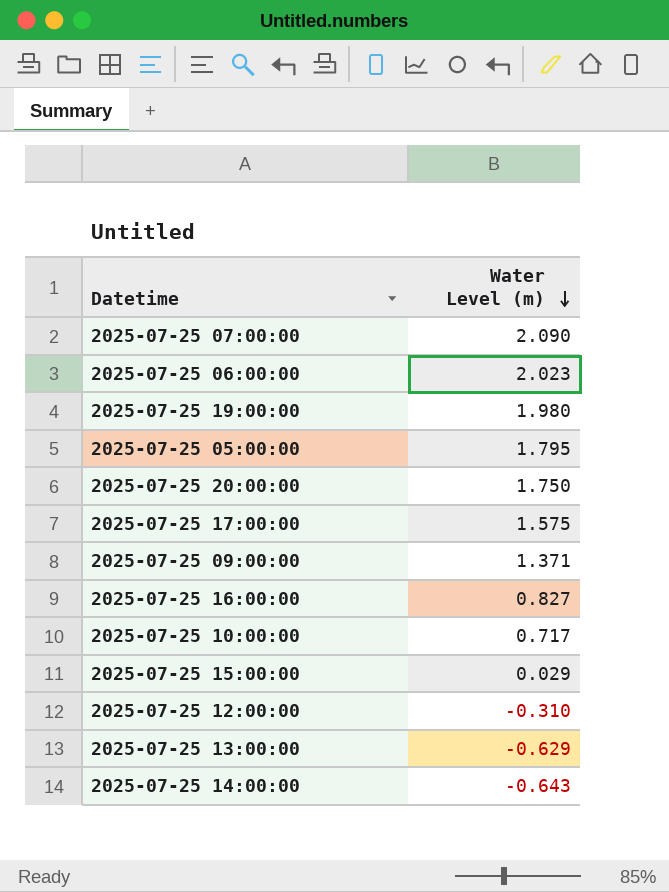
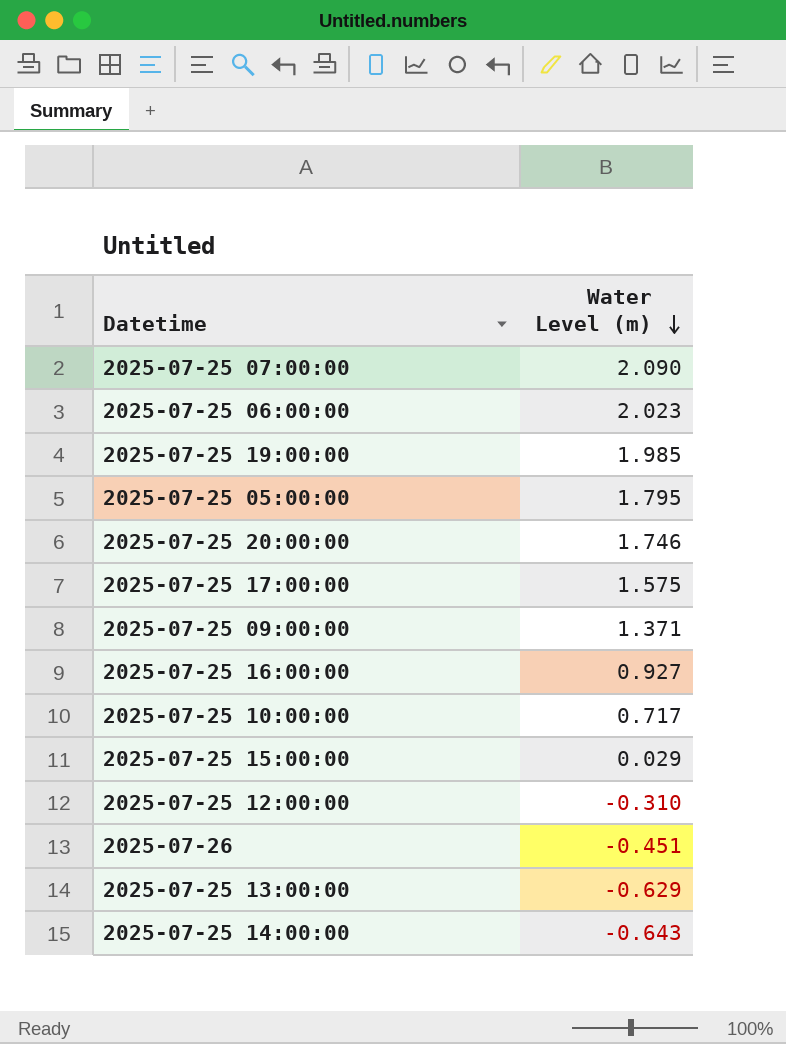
2025-07-25 19:00:00 | Water Level (m): 1.980 -> 1.985
2025-07-25 20:00:00 | Water Level (m): 1.750 -> 1.746
2025-07-25 16:00:00 | Water Level (m): 0.827 -> 0.927
row 2025-07-26: none -> -0.451

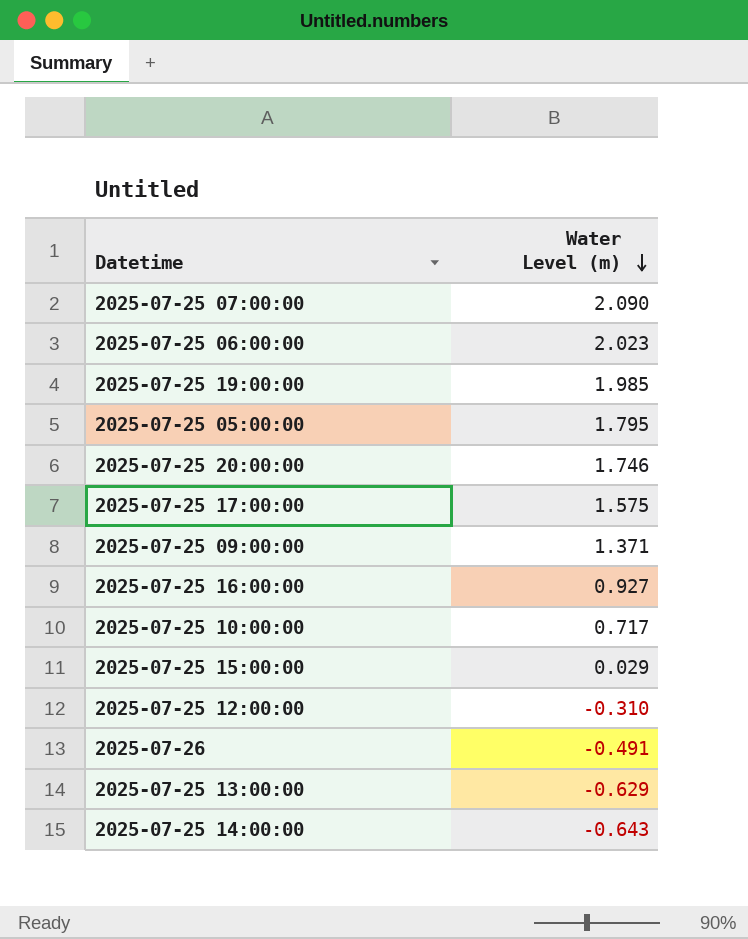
2025-07-26 | Water Level (m): -0.451 -> -0.491

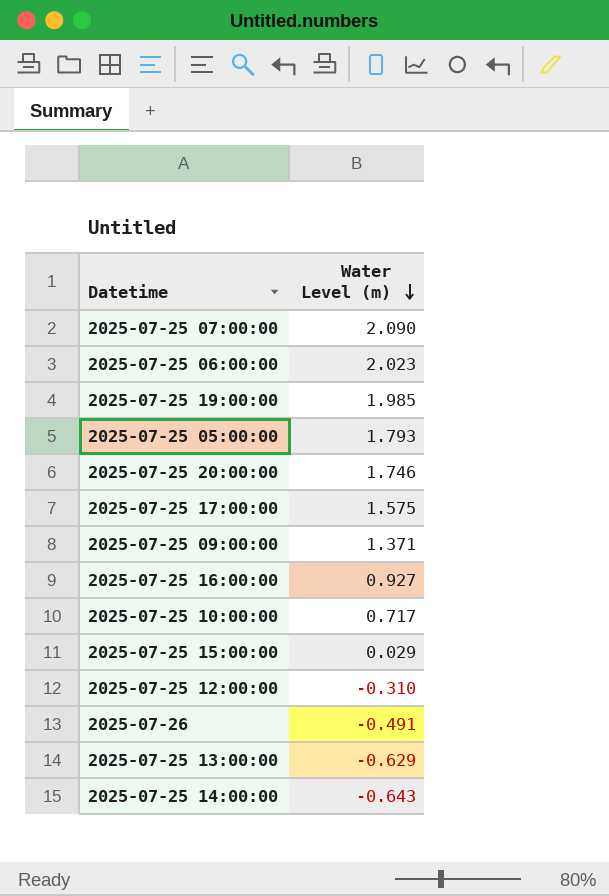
2025-07-25 05:00:00 | Water Level (m): 1.795 -> 1.793

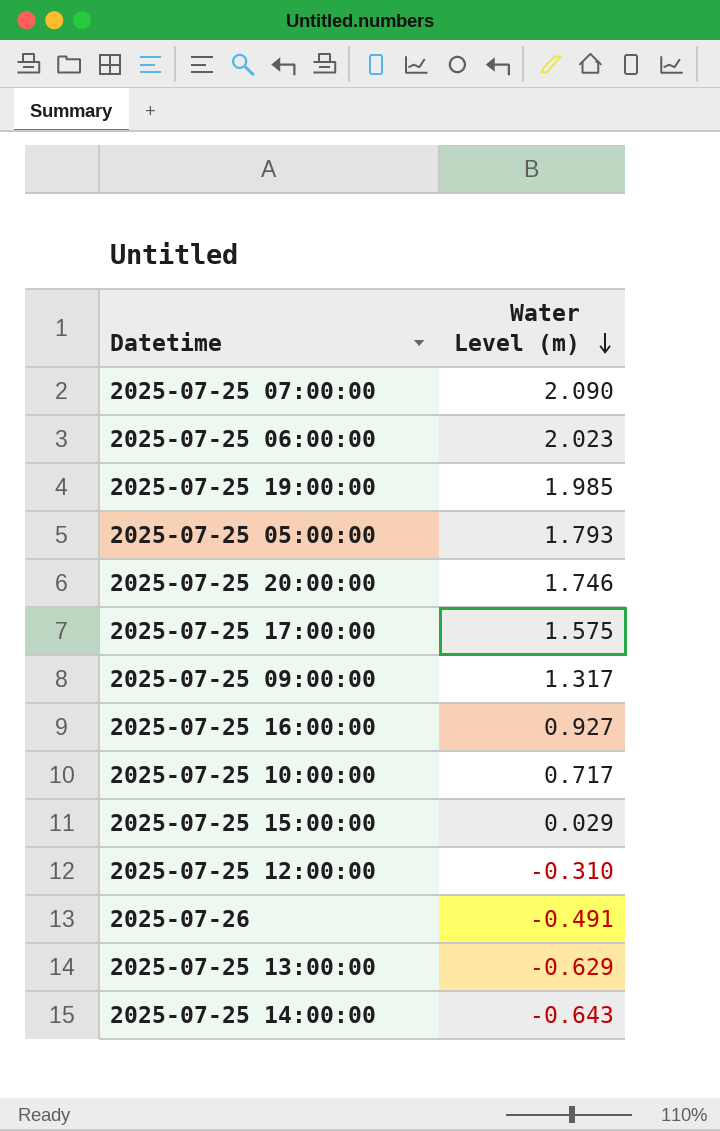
2025-07-25 09:00:00 | Water Level (m): 1.371 -> 1.317

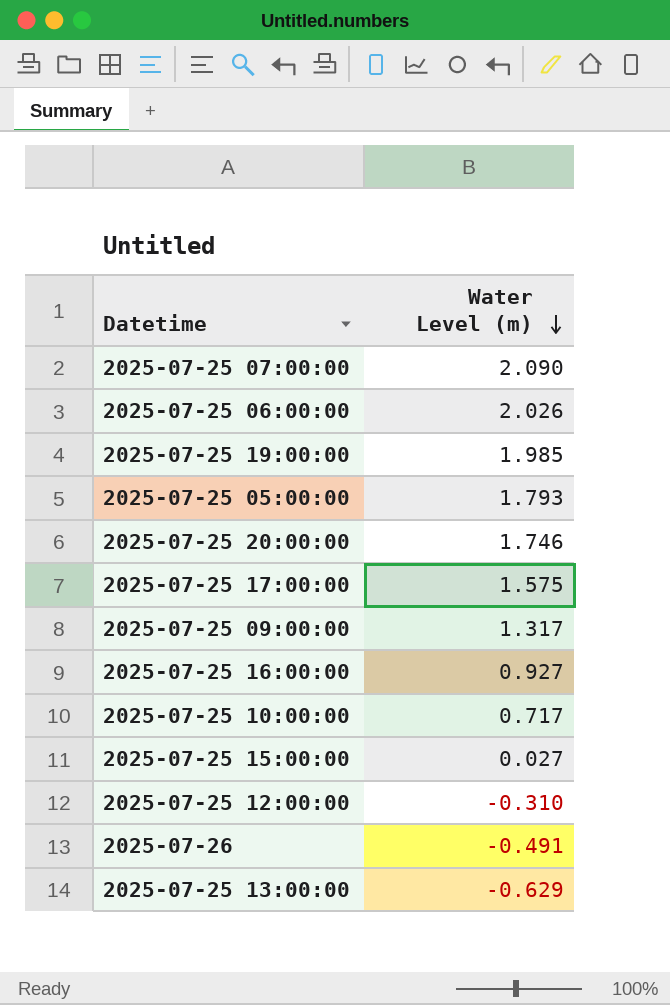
row 2025-07-25 14:00:00: -0.643 -> none
2025-07-25 06:00:00 | Water Level (m): 2.023 -> 2.026
2025-07-25 15:00:00 | Water Level (m): 0.029 -> 0.027

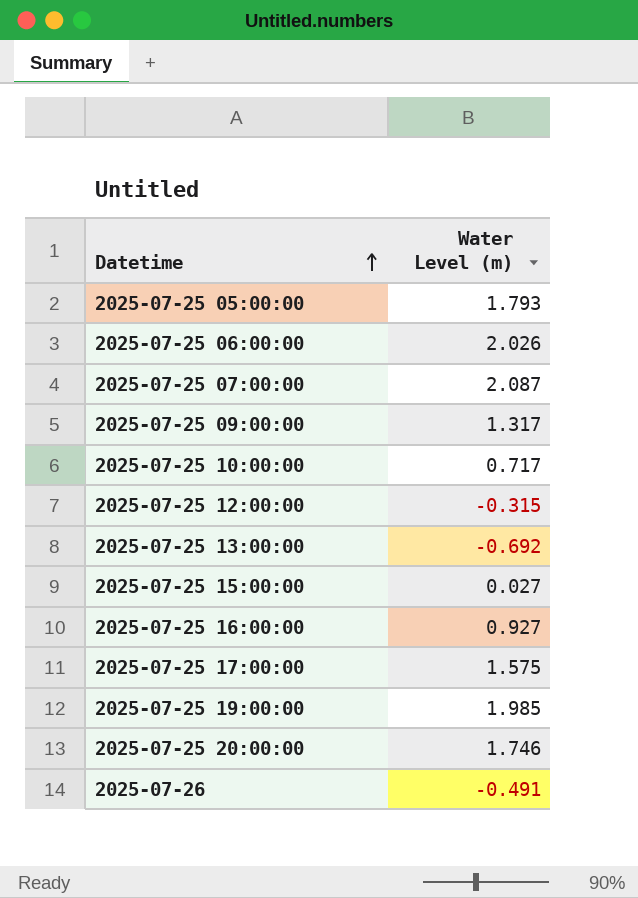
row order: Water Level (m) descending -> Datetime ascending
2025-07-25 07:00:00 | Water Level (m): 2.090 -> 2.087
2025-07-25 12:00:00 | Water Level (m): -0.310 -> -0.315
2025-07-25 13:00:00 | Water Level (m): -0.629 -> -0.692

